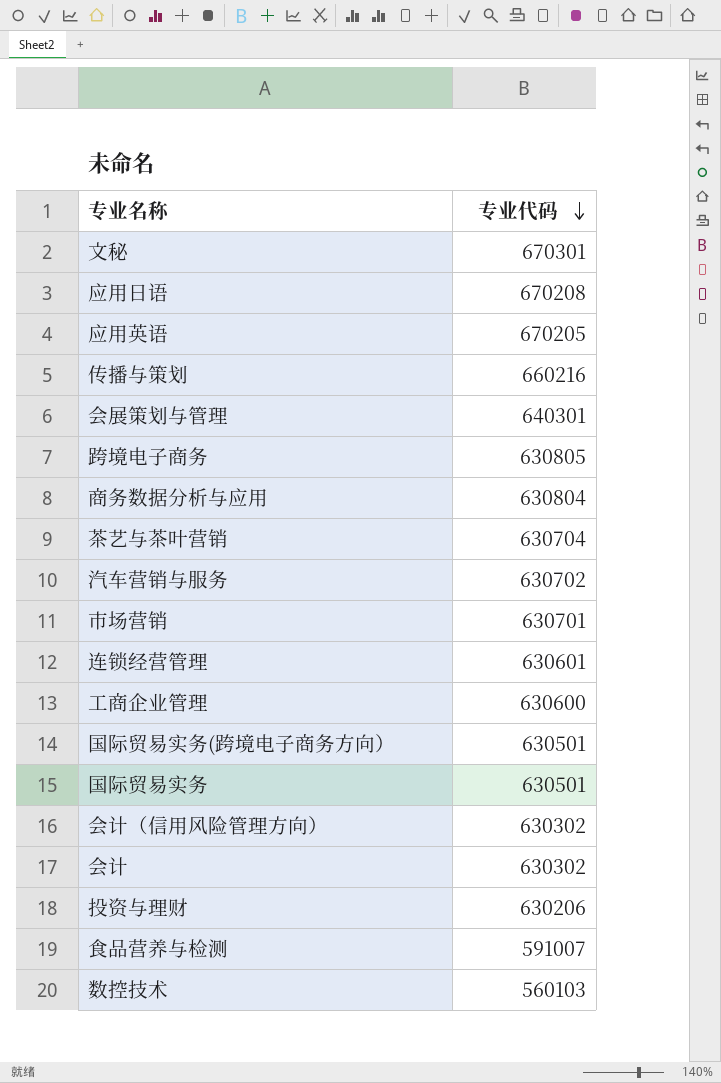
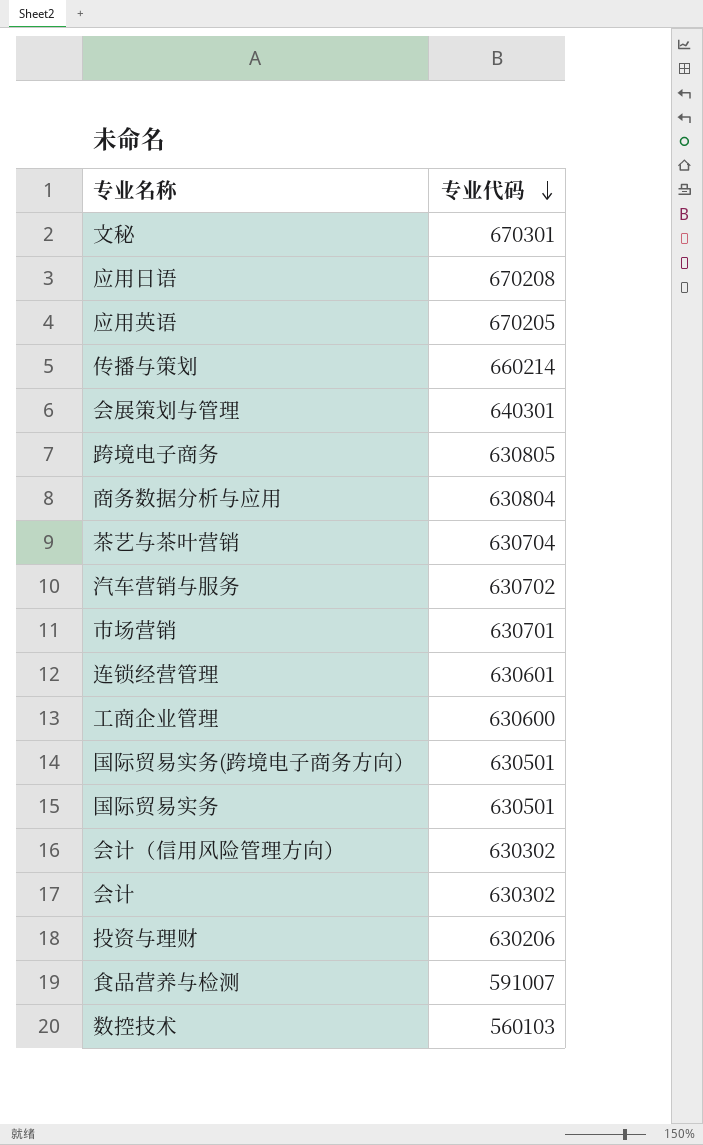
传播与策划 | 专业代码: 660216 -> 660214

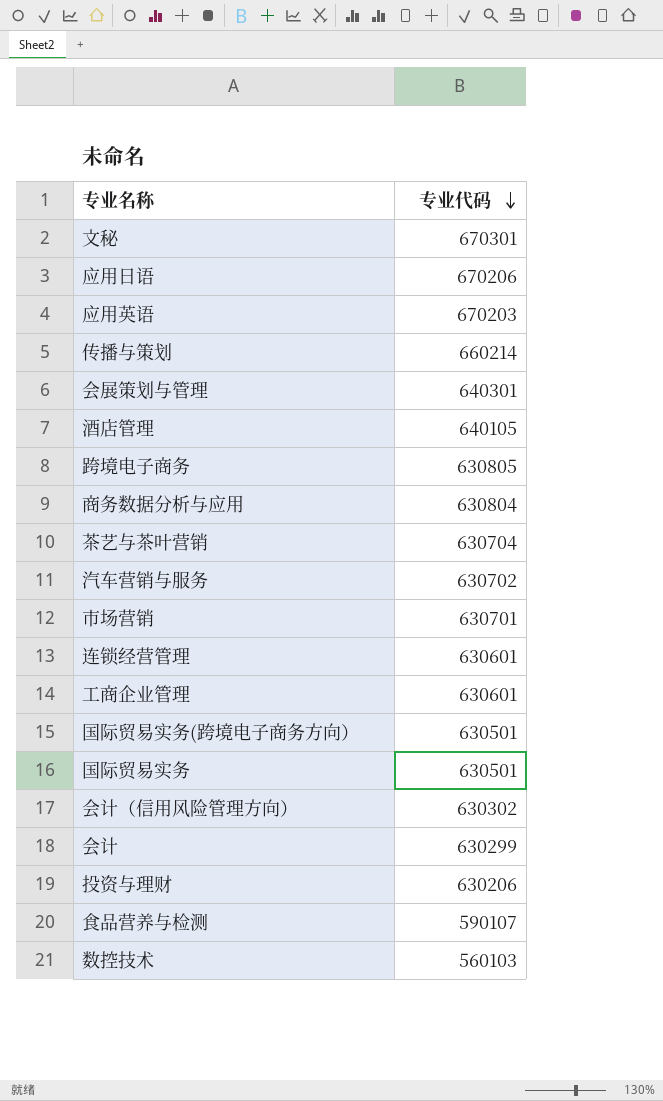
应用日语 | 专业代码: 670208 -> 670206
应用英语 | 专业代码: 670205 -> 670203
row 酒店管理: none -> 640105
工商企业管理 | 专业代码: 630600 -> 630601
会计 | 专业代码: 630302 -> 630299
食品营养与检测 | 专业代码: 591007 -> 590107

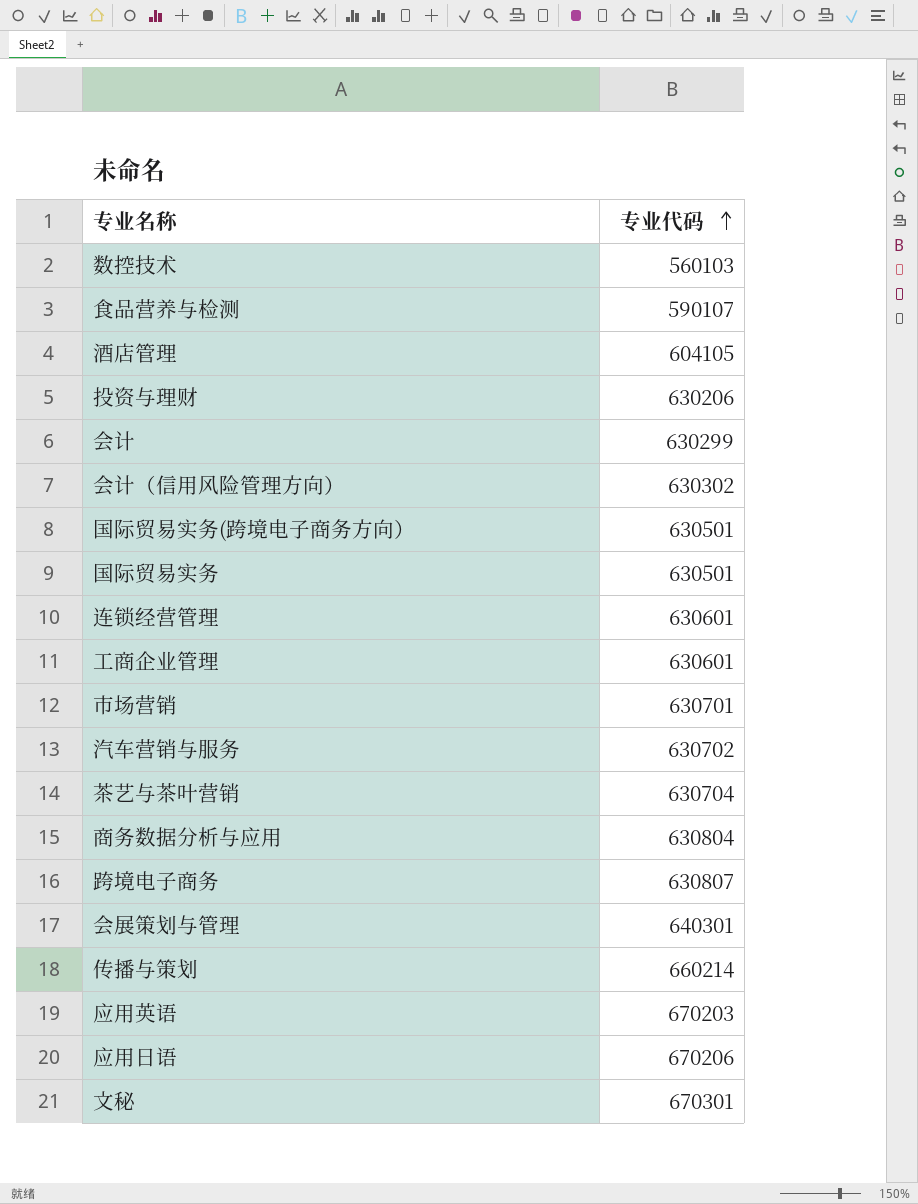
row order: 专业代码 descending -> 专业代码 ascending
酒店管理 | 专业代码: 640105 -> 604105
跨境电子商务 | 专业代码: 630805 -> 630807

